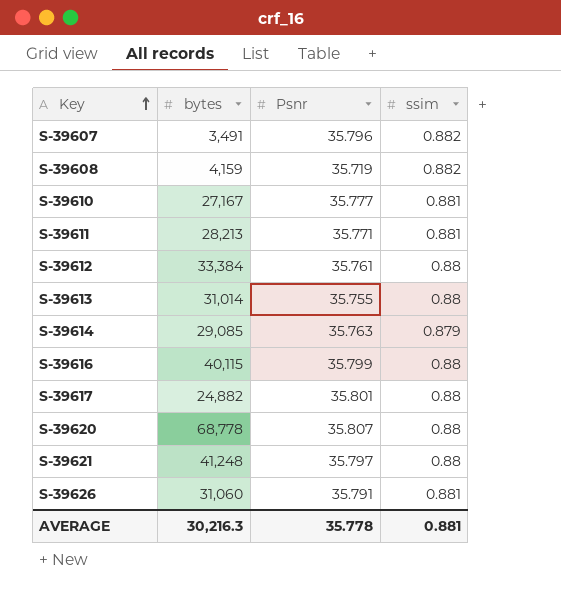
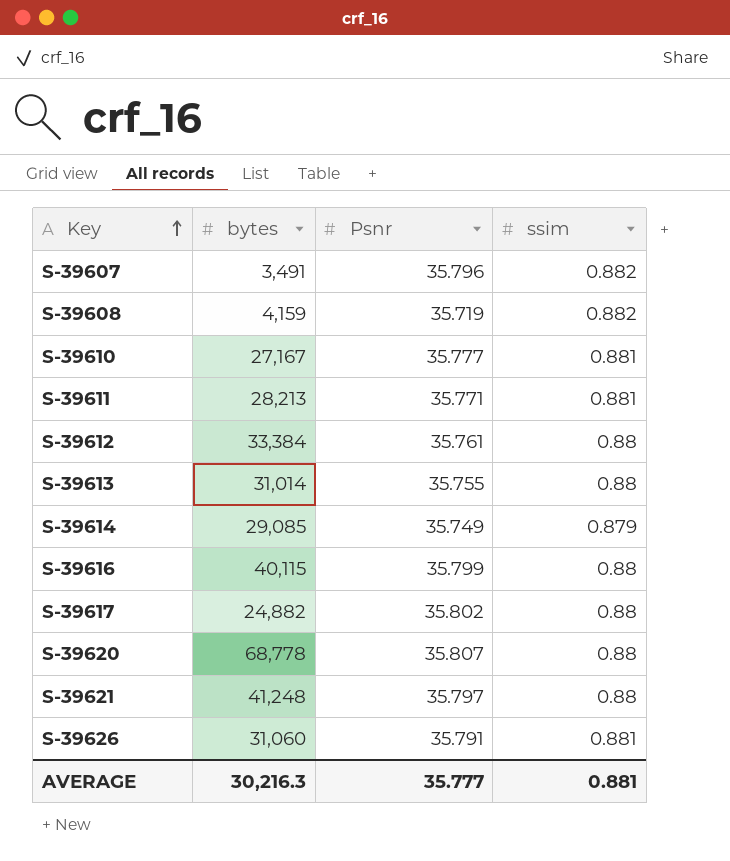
S-39614 | Psnr: 35.763 -> 35.749
S-39617 | Psnr: 35.801 -> 35.802
AVERAGE | Psnr: 35.778 -> 35.777

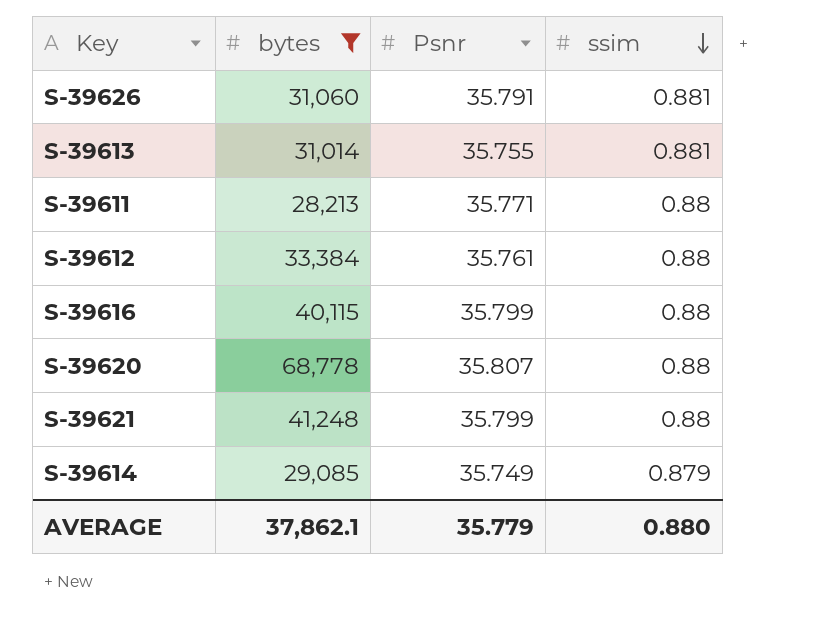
filter: none -> bytes >= 28,213
row order: Key ascending -> ssim descending
S-39613 | ssim: 0.88 -> 0.881
S-39611 | ssim: 0.881 -> 0.88
S-39621 | Psnr: 35.797 -> 35.799
AVERAGE | bytes: 30,216.3 -> 37,862.1
AVERAGE | Psnr: 35.777 -> 35.779
AVERAGE | ssim: 0.881 -> 0.880

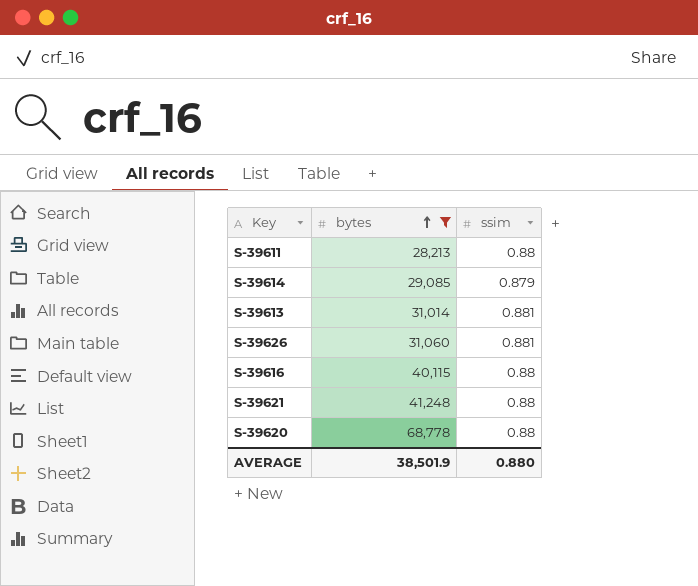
row order: ssim descending -> bytes ascending
column Psnr | position: 3 -> none
row S-39612: 33,384 | 35.761 | 0.88 -> none
AVERAGE | bytes: 37,862.1 -> 38,501.9

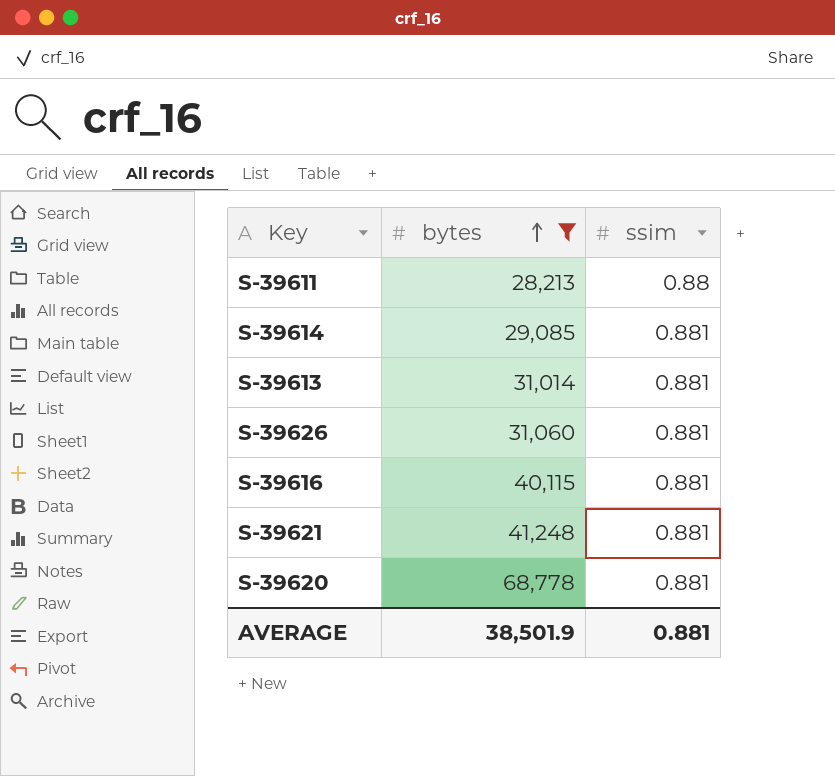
S-39614 | ssim: 0.879 -> 0.881
S-39616 | ssim: 0.88 -> 0.881
S-39621 | ssim: 0.88 -> 0.881
S-39620 | ssim: 0.88 -> 0.881
AVERAGE | ssim: 0.880 -> 0.881

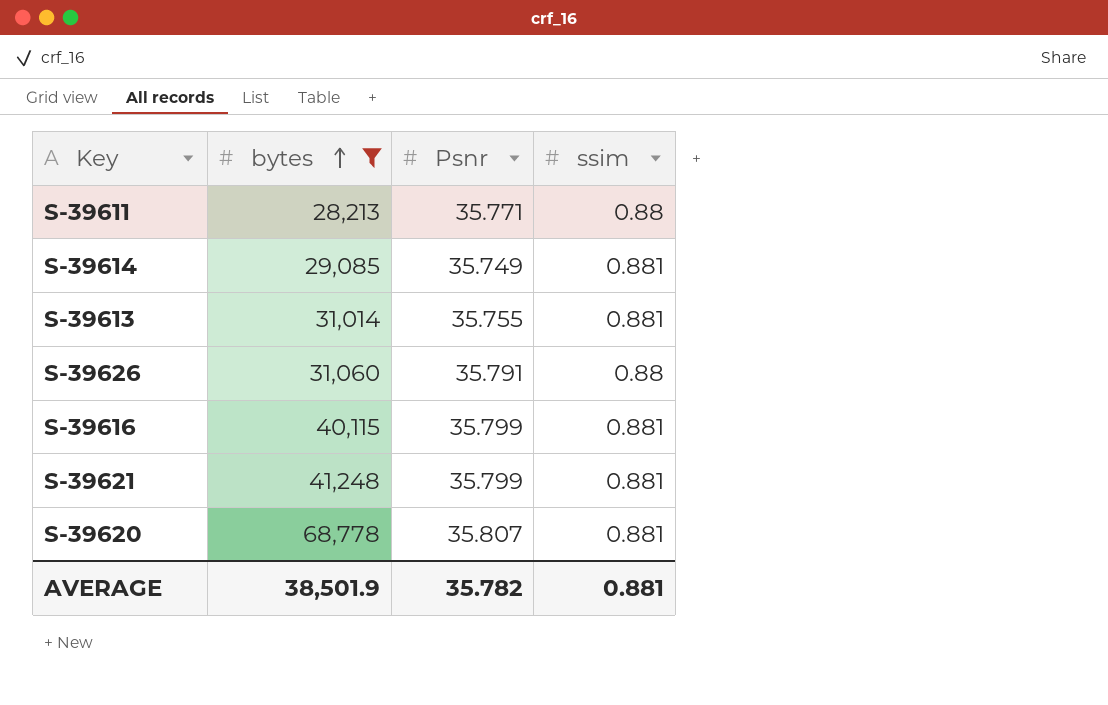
column Psnr | position: none -> 3
S-39626 | ssim: 0.881 -> 0.88

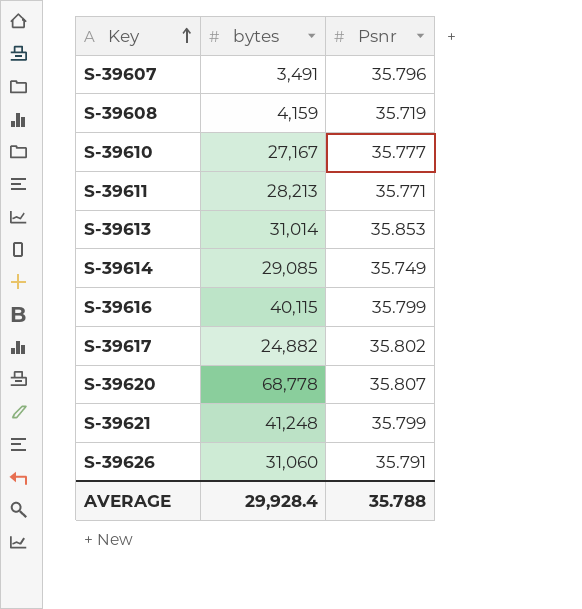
filter: bytes >= 28,213 -> none
row order: bytes ascending -> Key ascending
column ssim | position: 4 -> none
S-39613 | Psnr: 35.755 -> 35.853
AVERAGE | bytes: 38,501.9 -> 29,928.4
AVERAGE | Psnr: 35.782 -> 35.788

